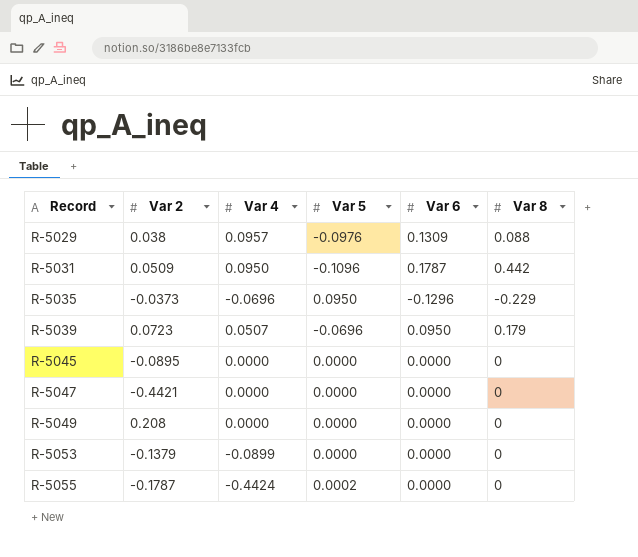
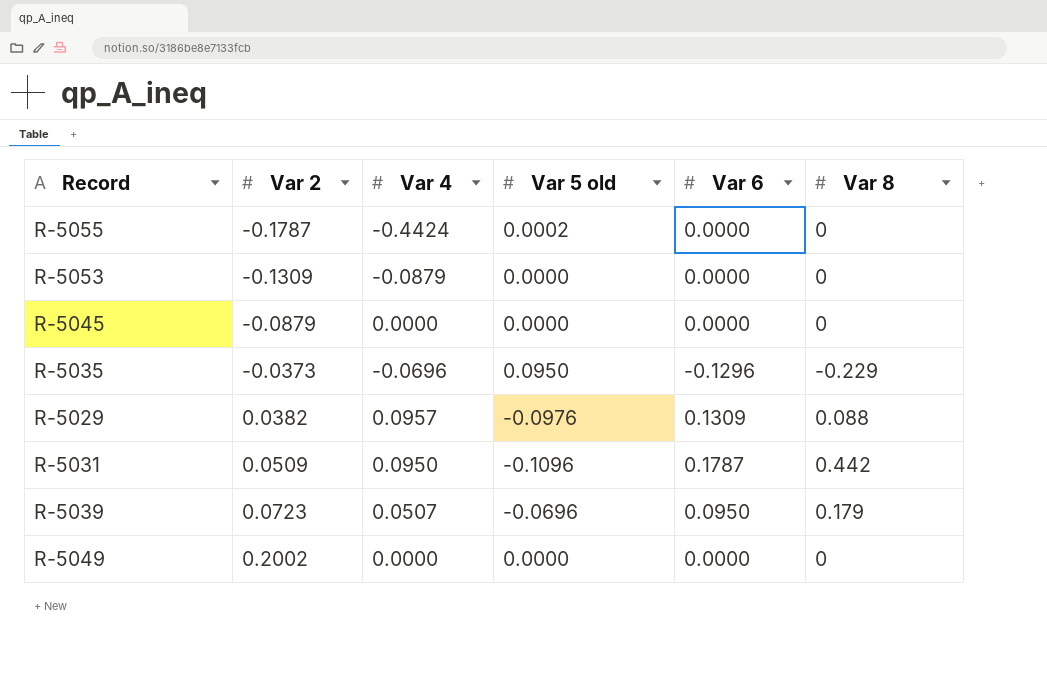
row order: Record ascending -> Var 2 ascending
column name: Var 5 -> Var 5 old
row R-5047: -0.4421 | 0.0000 | 0.0000 | 0.0000 | 0 -> none
R-5053 | Var 2: -0.1379 -> -0.1309
R-5053 | Var 4: -0.0899 -> -0.0879
R-5045 | Var 2: -0.0895 -> -0.0879
R-5029 | Var 2: 0.038 -> 0.0382
R-5049 | Var 2: 0.208 -> 0.2002

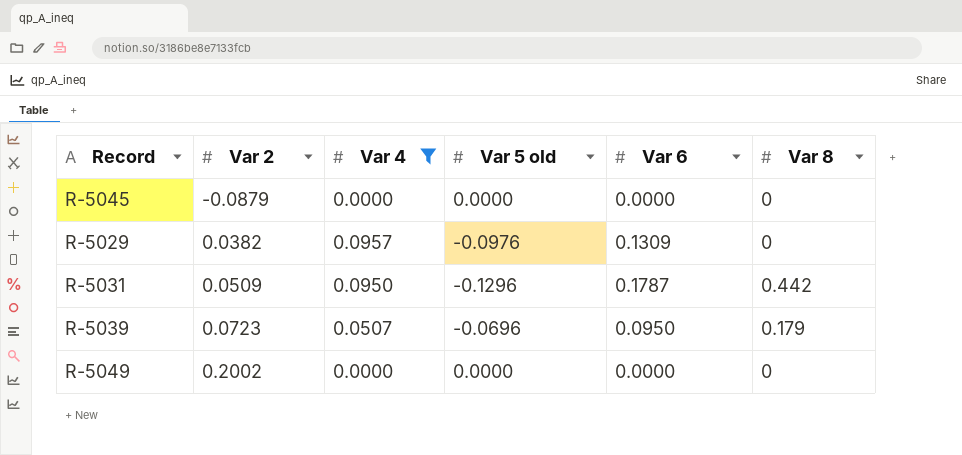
filter: none -> Var 4 >= 0.0000
R-5029 | Var 8: 0.088 -> 0
R-5031 | Var 5 old: -0.1096 -> -0.1296

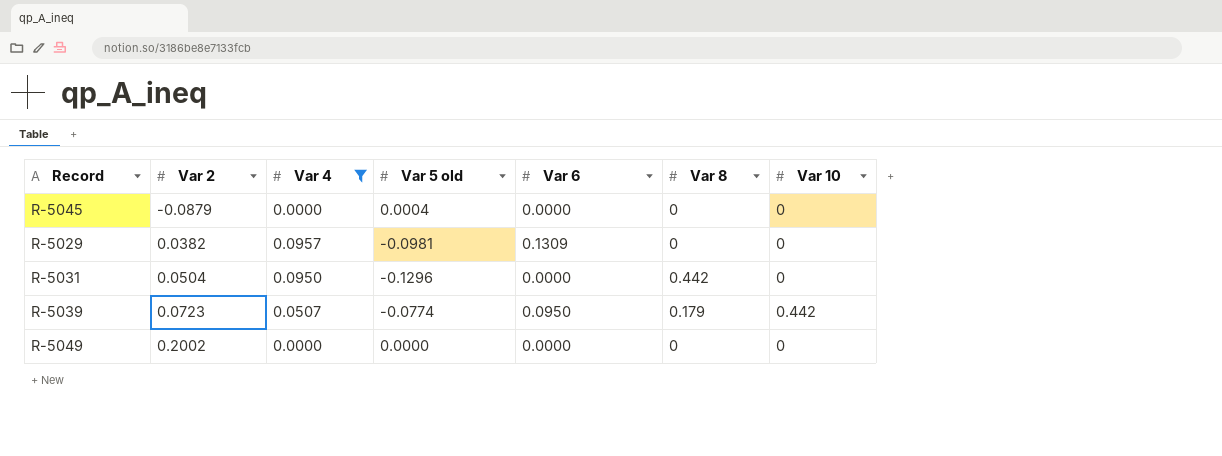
column Var 10 | position: none -> 7
R-5045 | Var 5 old: 0.0000 -> 0.0004
R-5029 | Var 5 old: -0.0976 -> -0.0981
R-5031 | Var 2: 0.0509 -> 0.0504
R-5031 | Var 6: 0.1787 -> 0.0000
R-5039 | Var 5 old: -0.0696 -> -0.0774

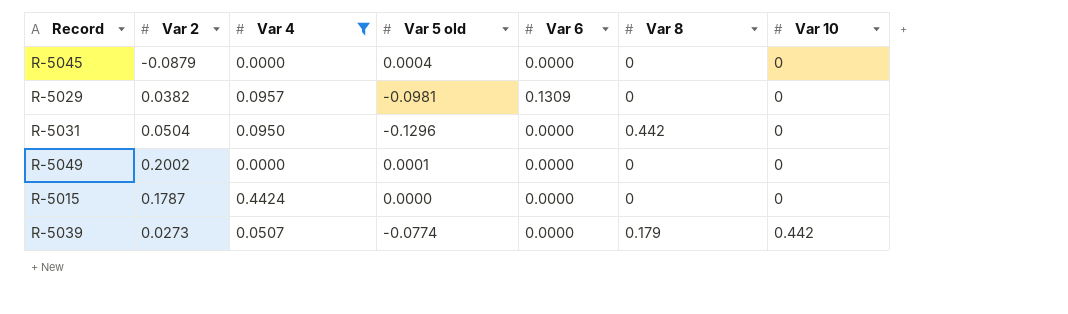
row order: Var 2 ascending -> Var 10 ascending
R-5049 | Var 5 old: 0.0000 -> 0.0001
row R-5015: none -> 0.1787 | 0.4424 | 0.0000 | 0.0000 | 0 | 0
R-5039 | Var 2: 0.0723 -> 0.0273
R-5039 | Var 6: 0.0950 -> 0.0000

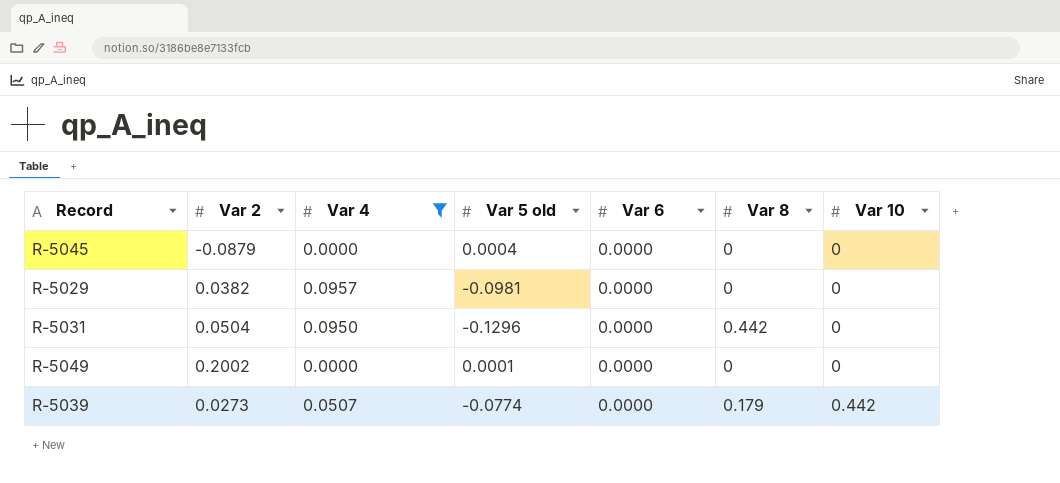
row R-5015: 0.1787 | 0.4424 | 0.0000 | 0.0000 | 0 | 0 -> none
R-5029 | Var 6: 0.1309 -> 0.0000

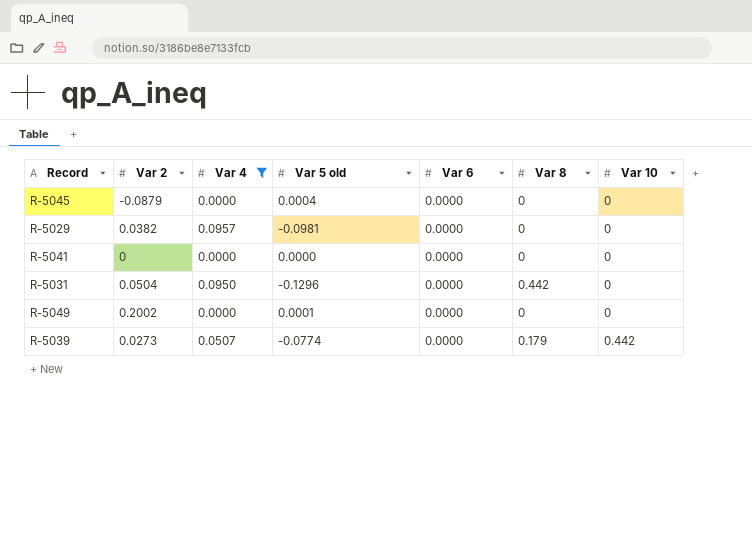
row R-5041: none -> 0 | 0.0000 | 0.0000 | 0.0000 | 0 | 0

